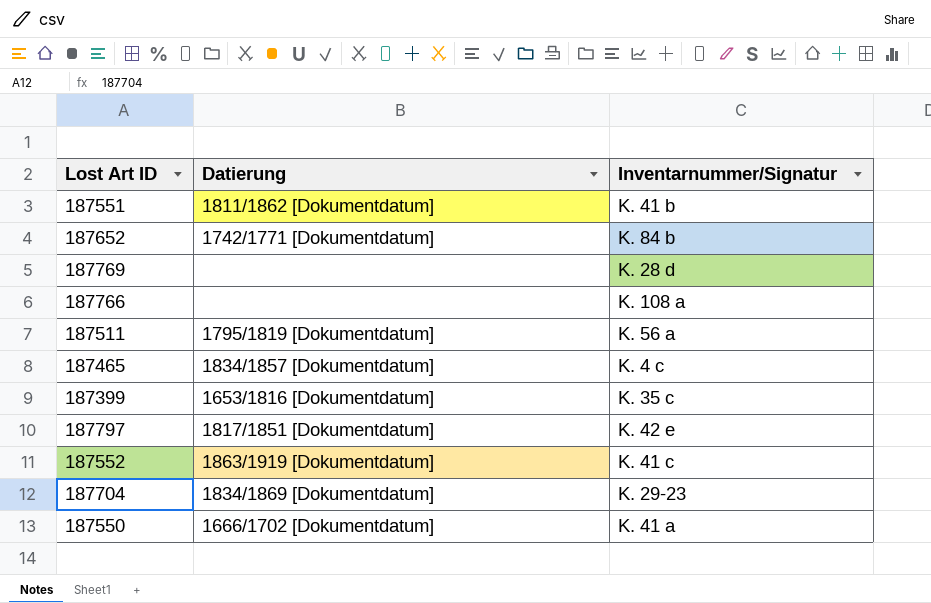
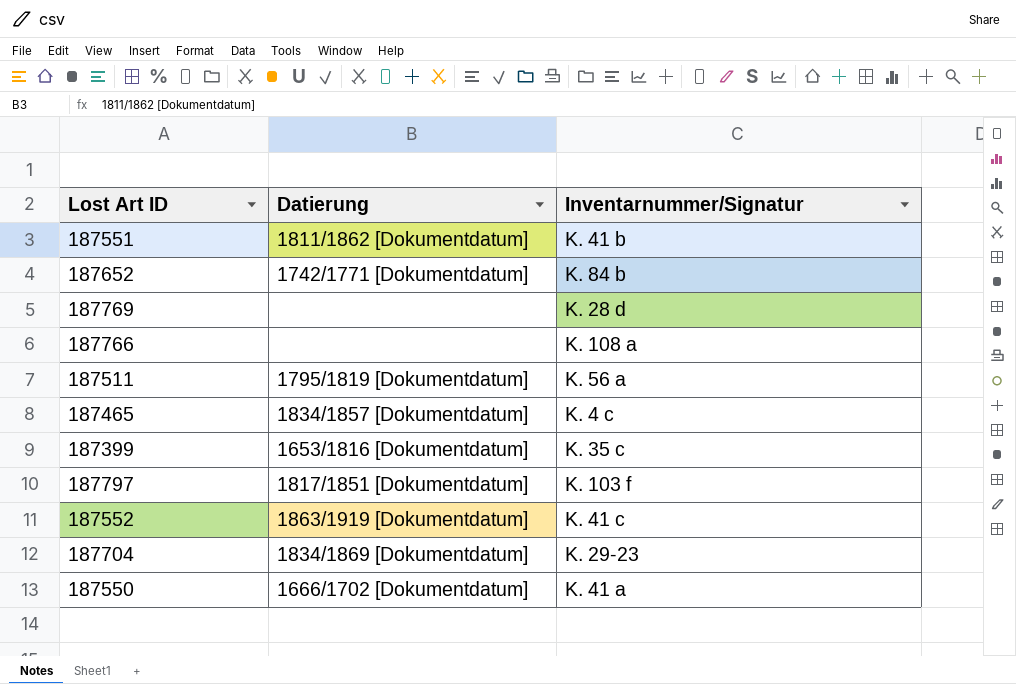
187797 | Inventarnummer/Signatur: K. 42 e -> K. 103 f

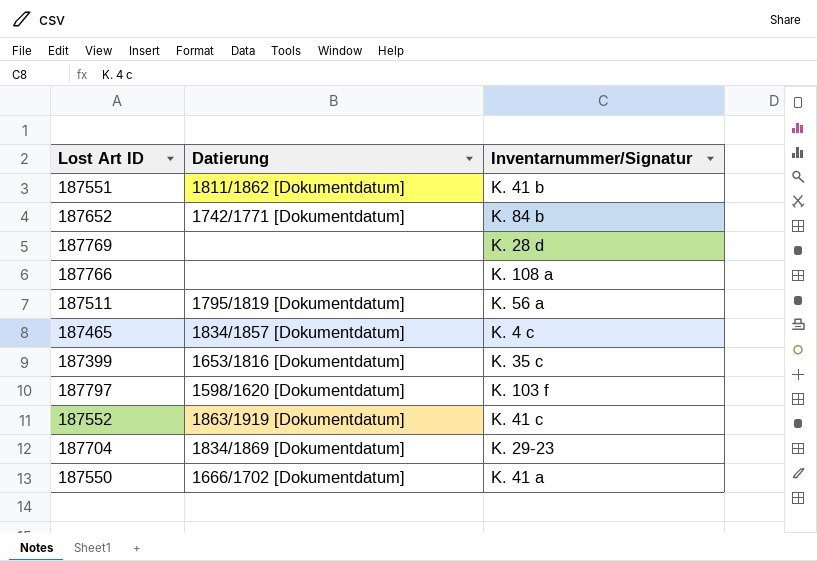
187797 | Datierung: 1817/1851 [Dokumentdatum] -> 1598/1620 [Dokumentdatum]

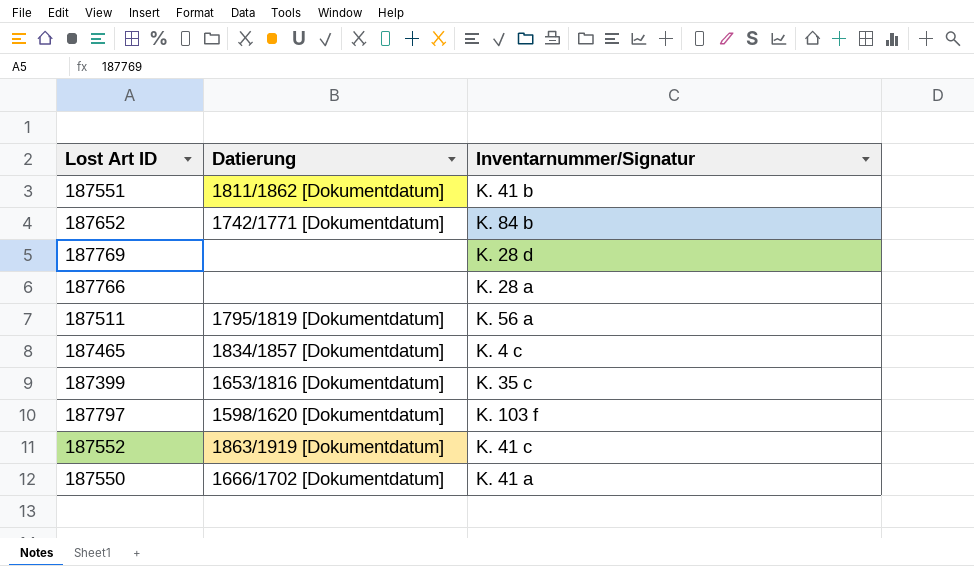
row 187704: 1834/1869 [Dokumentdatum] | K. 29-23 -> none
187766 | Inventarnummer/Signatur: K. 108 a -> K. 28 a

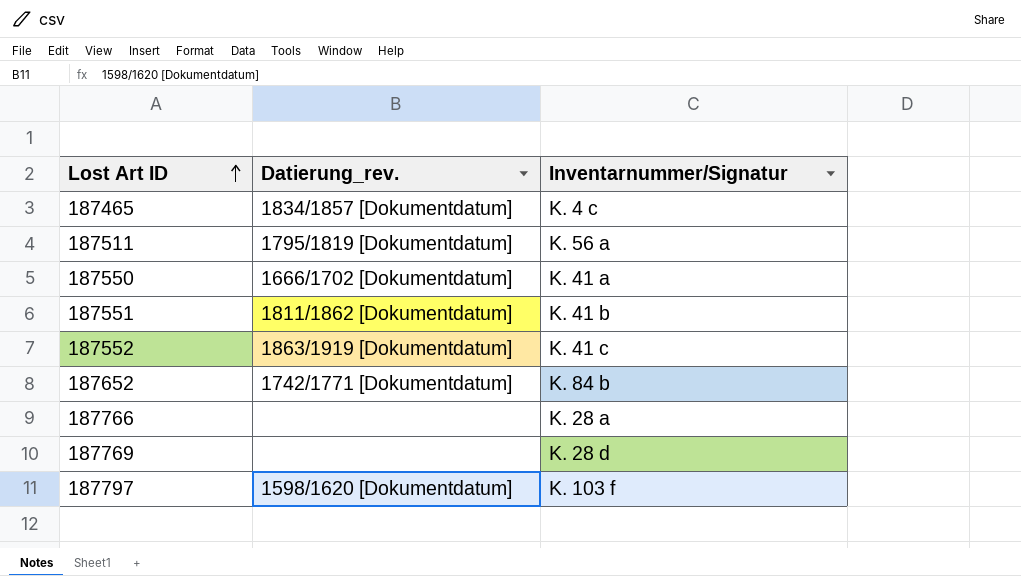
row order: none -> Lost Art ID ascending
column name: Datierung -> Datierung_rev.
row 187399: 1653/1816 [Dokumentdatum] | K. 35 c -> none

